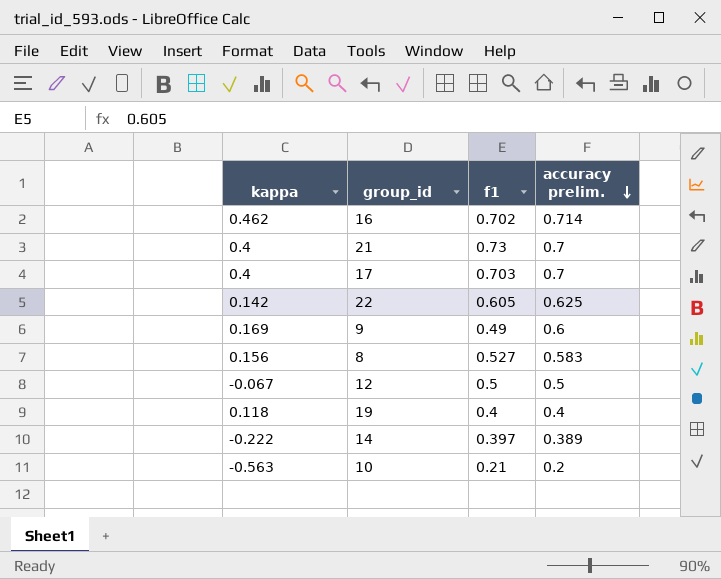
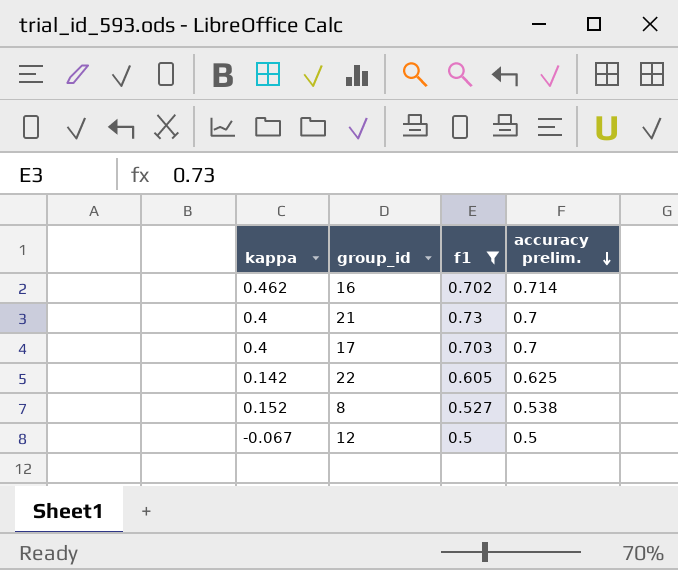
filter: none -> f1 >= 0.5
8 | kappa: 0.156 -> 0.152
8 | accuracy prelim.: 0.583 -> 0.538

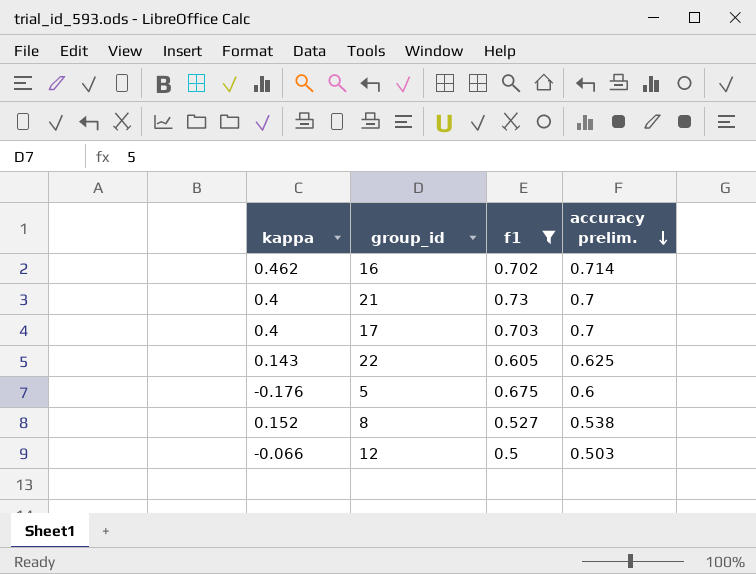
22 | kappa: 0.142 -> 0.143
row 5: none -> -0.176 | 0.675 | 0.6
12 | kappa: -0.067 -> -0.066
12 | accuracy prelim.: 0.5 -> 0.503

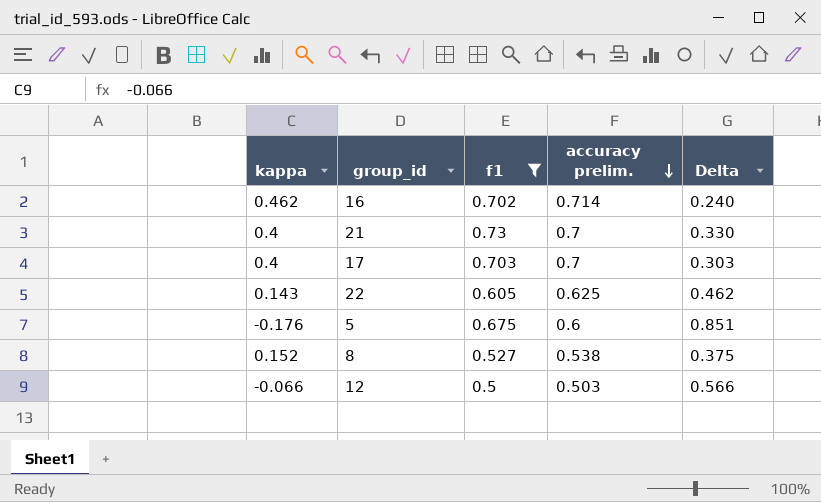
column Delta | formula: none -> [f1] - [kappa]

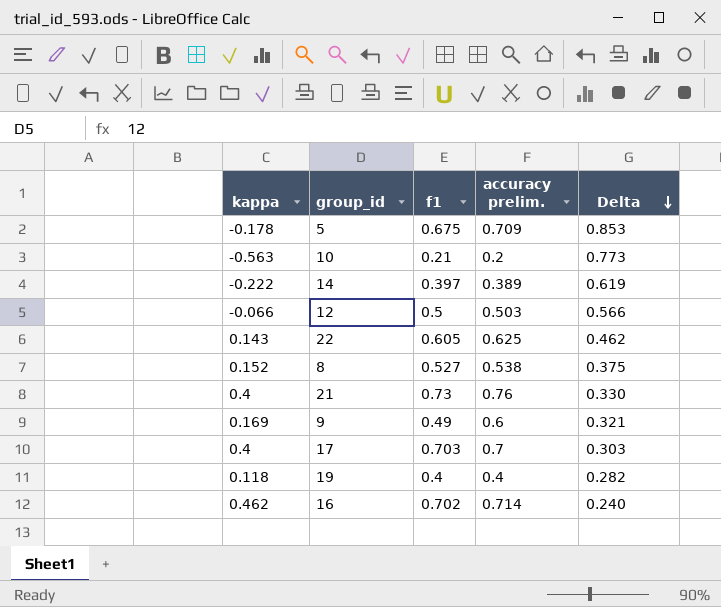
filter: f1 >= 0.5 -> none
row order: accuracy prelim. descending -> Delta descending
5 | kappa: -0.176 -> -0.178
5 | accuracy prelim.: 0.6 -> 0.709
5 | Delta: 0.851 -> 0.853
21 | accuracy prelim.: 0.7 -> 0.76

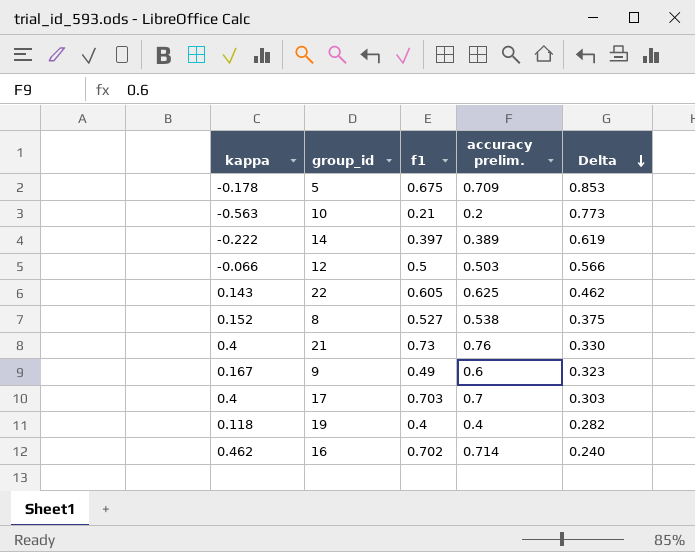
9 | kappa: 0.169 -> 0.167
9 | Delta: 0.321 -> 0.323

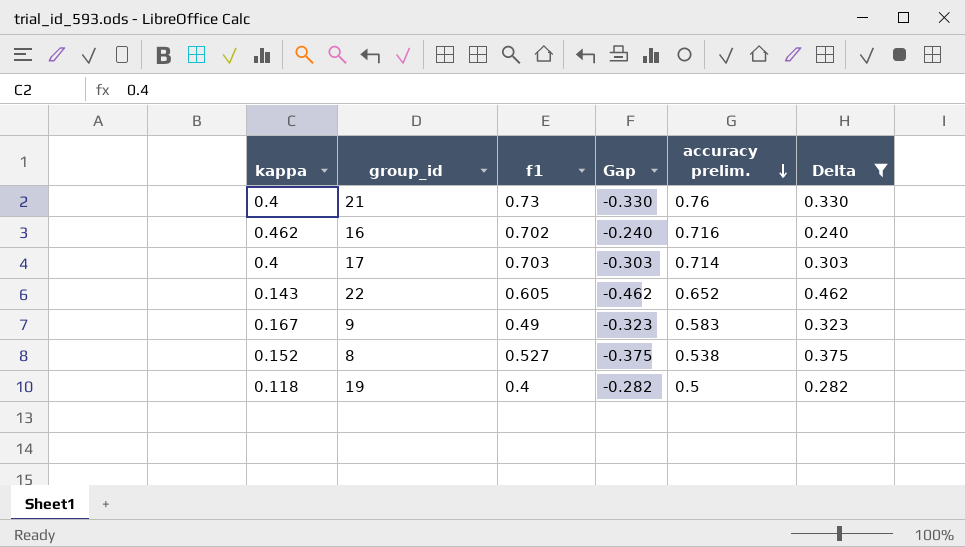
filter: none -> Delta <= 0.462
row order: Delta descending -> accuracy prelim. descending
column Gap | formula: none -> [kappa] - [f1]
16 | accuracy prelim.: 0.714 -> 0.716
17 | accuracy prelim.: 0.7 -> 0.714
22 | accuracy prelim.: 0.625 -> 0.652
9 | accuracy prelim.: 0.6 -> 0.583
19 | accuracy prelim.: 0.4 -> 0.5

